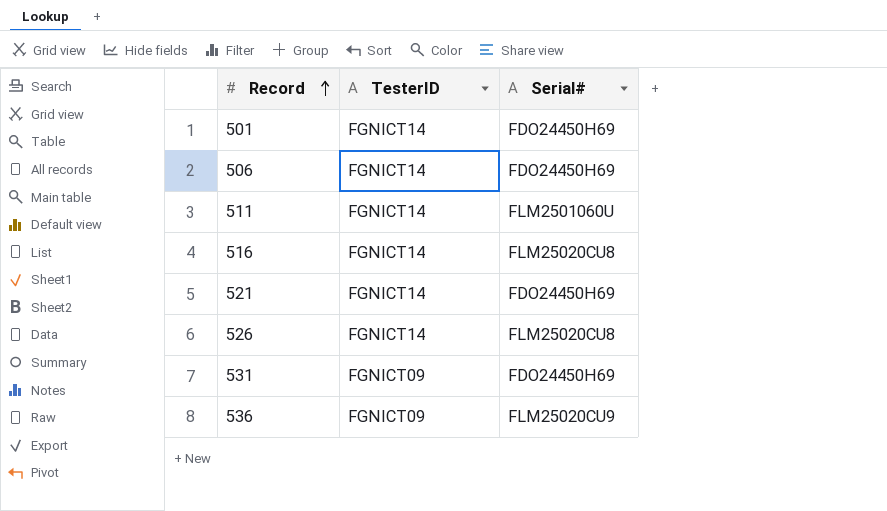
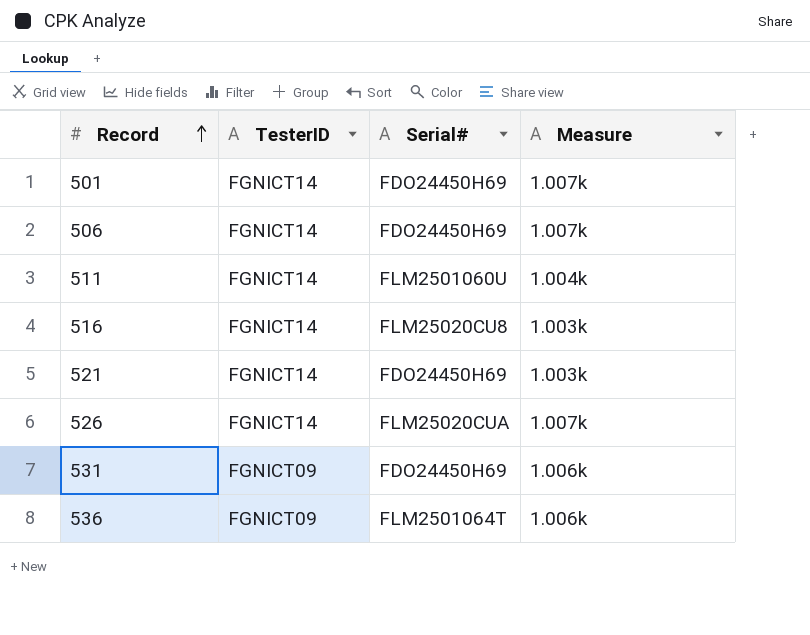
column Measure | position: none -> 4
526 | Serial#: FLM25020CU8 -> FLM25020CUA
536 | Serial#: FLM25020CU9 -> FLM2501064T

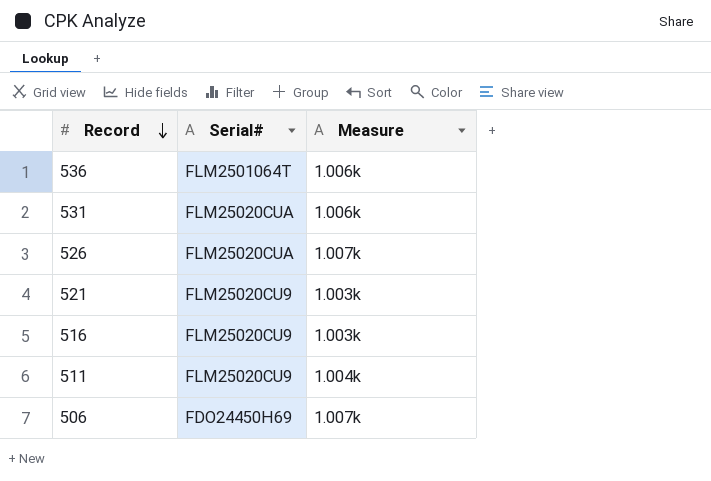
row order: Record ascending -> Record descending
column TesterID | position: 2 -> none
row 501: FGNICT14 | FDO24450H69 | 1.007k -> none
531 | Serial#: FDO24450H69 -> FLM25020CUA
521 | Serial#: FDO24450H69 -> FLM25020CU9
516 | Serial#: FLM25020CU8 -> FLM25020CU9
511 | Serial#: FLM2501060U -> FLM25020CU9

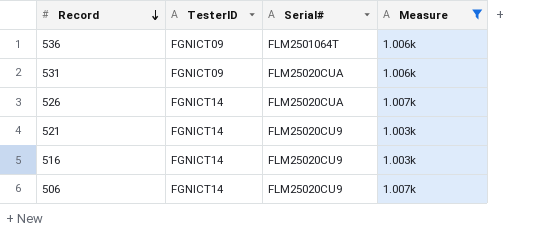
filter: none -> Measure != 1.004k
column TesterID | position: none -> 2
506 | Serial#: FDO24450H69 -> FLM25020CU9

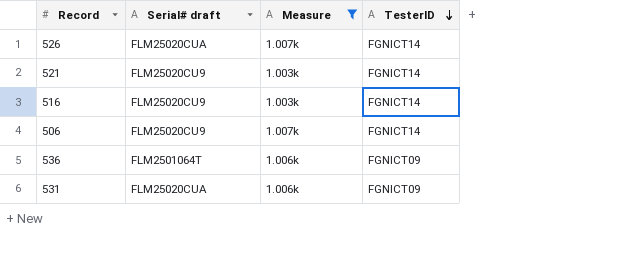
row order: Record descending -> TesterID descending
column name: Serial# -> Serial# draft
column TesterID | position: 2 -> 4

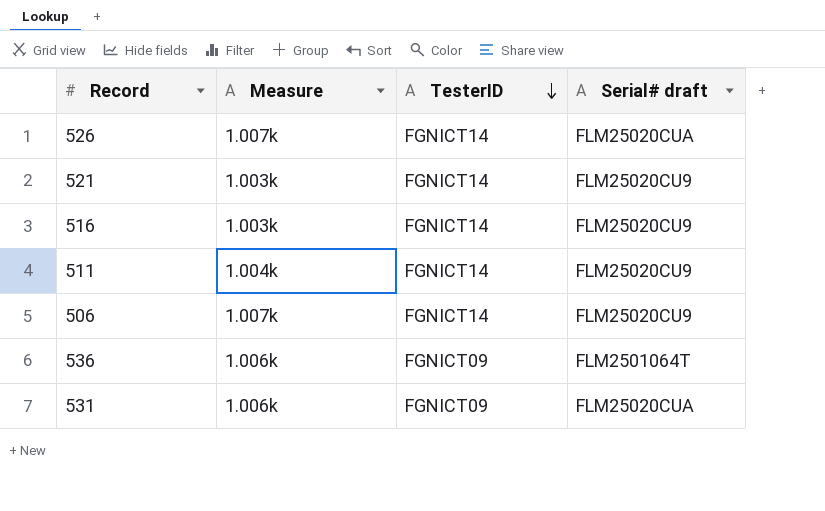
filter: Measure != 1.004k -> none
column Serial# draft | position: 2 -> 4

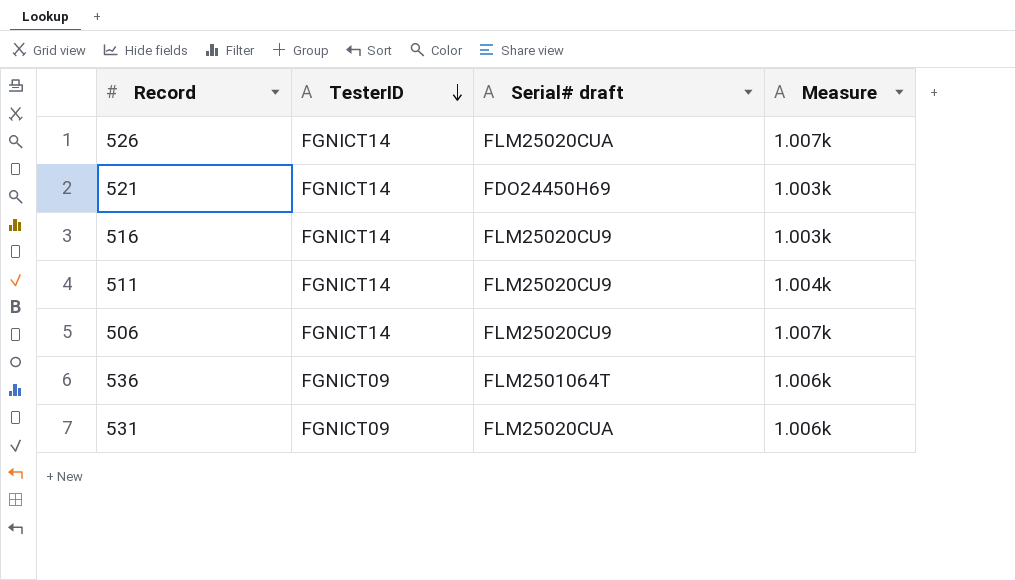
column Measure | position: 2 -> 4
521 | Serial# draft: FLM25020CU9 -> FDO24450H69

